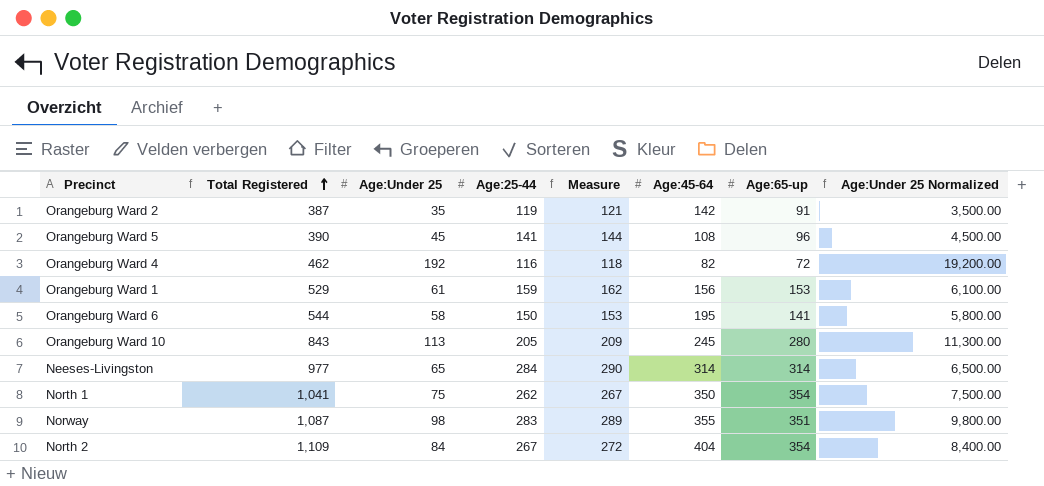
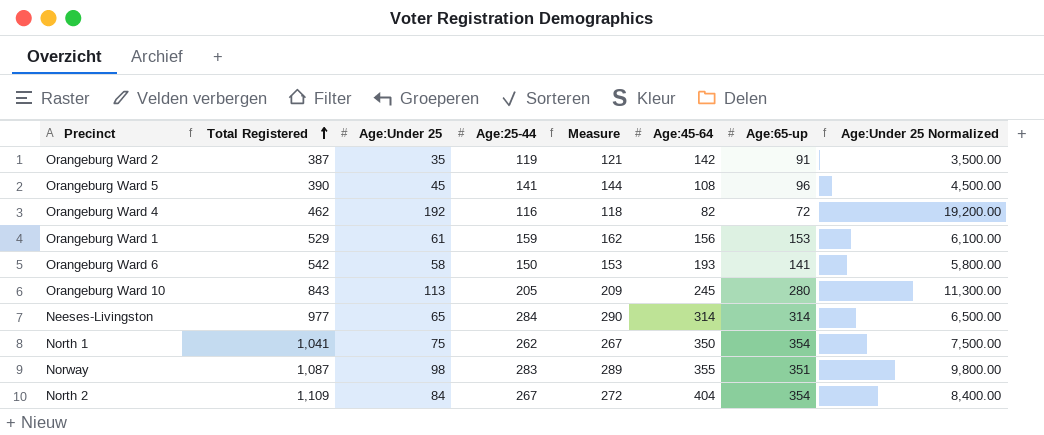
Orangeburg Ward 6 | Total Registered: 544 -> 542
Orangeburg Ward 6 | Age:45-64: 195 -> 193

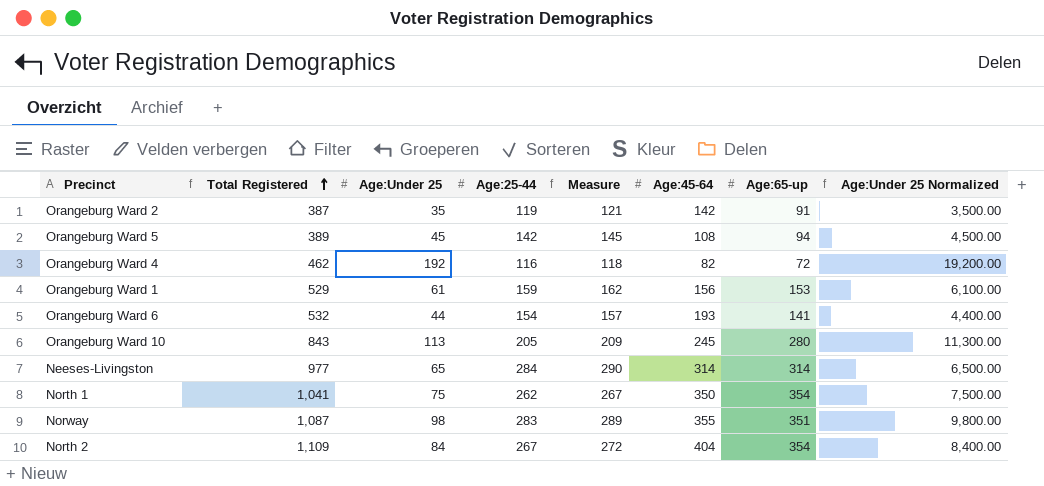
Orangeburg Ward 5 | Total Registered: 390 -> 389
Orangeburg Ward 5 | Age:25-44: 141 -> 142
Orangeburg Ward 5 | Measure: 144 -> 145
Orangeburg Ward 5 | Age:65-up: 96 -> 94
Orangeburg Ward 6 | Total Registered: 542 -> 532
Orangeburg Ward 6 | Age:Under 25: 58 -> 44
Orangeburg Ward 6 | Age:25-44: 150 -> 154
Orangeburg Ward 6 | Measure: 153 -> 157
Orangeburg Ward 6 | Age:Under 25 Normalized: 5,800.00 -> 4,400.00

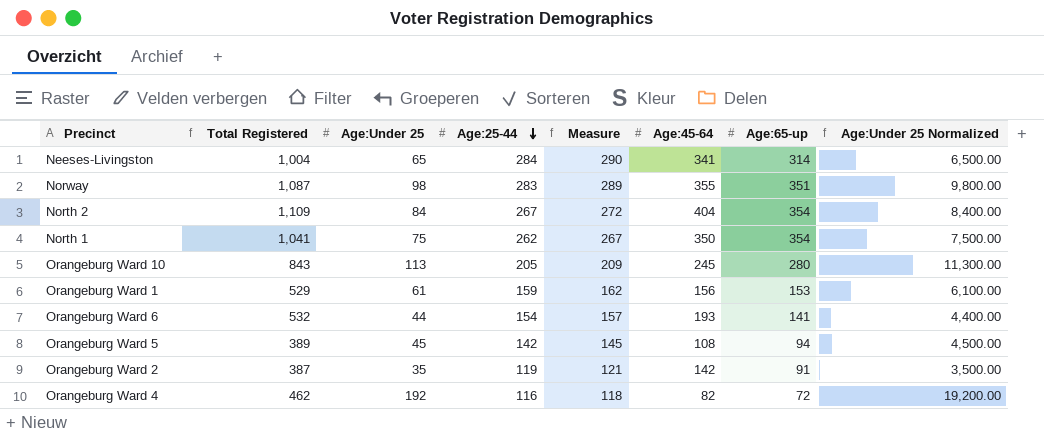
row order: Total Registered ascending -> Age:25-44 descending
Neeses-Livingston | Total Registered: 977 -> 1,004
Neeses-Livingston | Age:45-64: 314 -> 341

